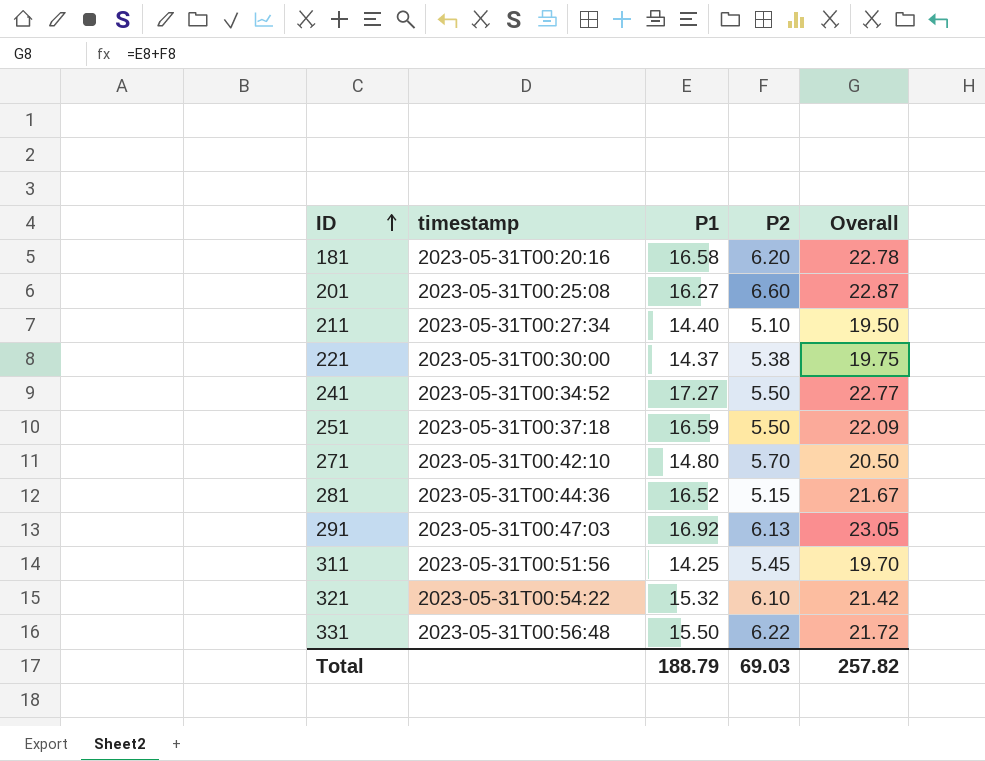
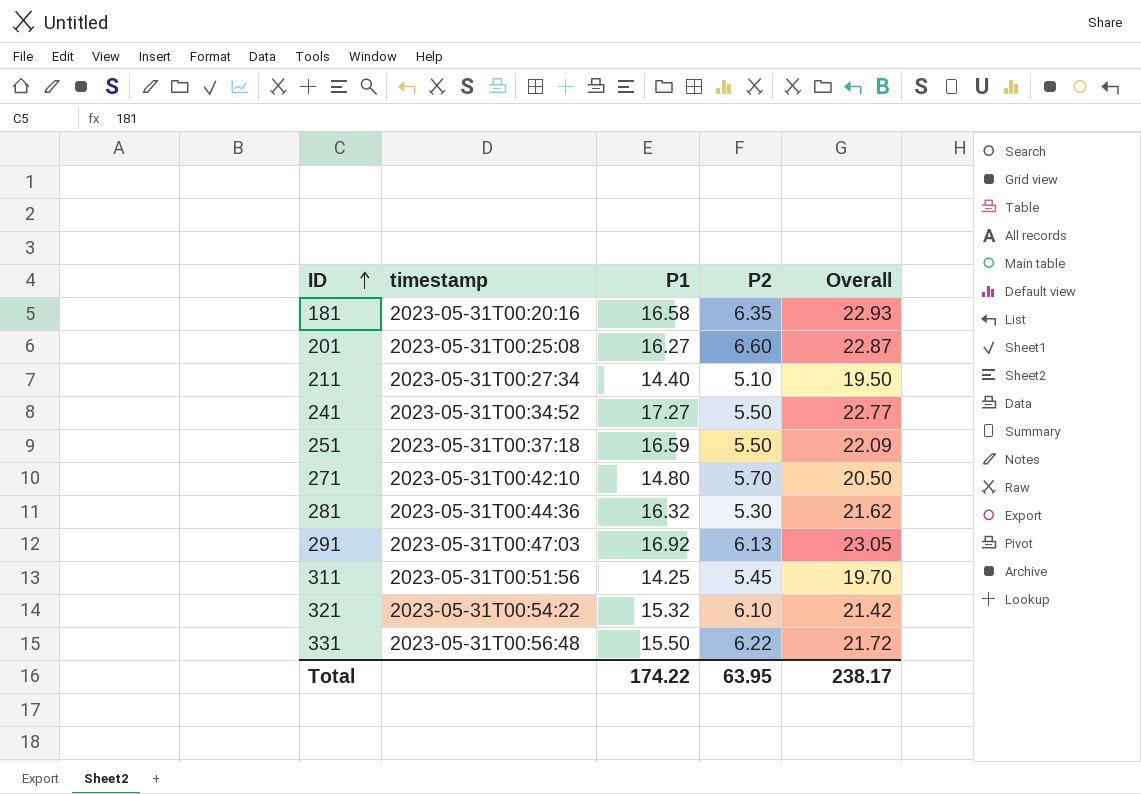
row 221: 2023-05-31T00:30:00 | 14.37 | 5.38 | 19.75 -> none
181 | P2: 6.20 -> 6.35
181 | Overall: 22.78 -> 22.93
281 | P1: 16.52 -> 16.32
281 | P2: 5.15 -> 5.30
281 | Overall: 21.67 -> 21.62
Total | P1: 188.79 -> 174.22
Total | P2: 69.03 -> 63.95
Total | Overall: 257.82 -> 238.17

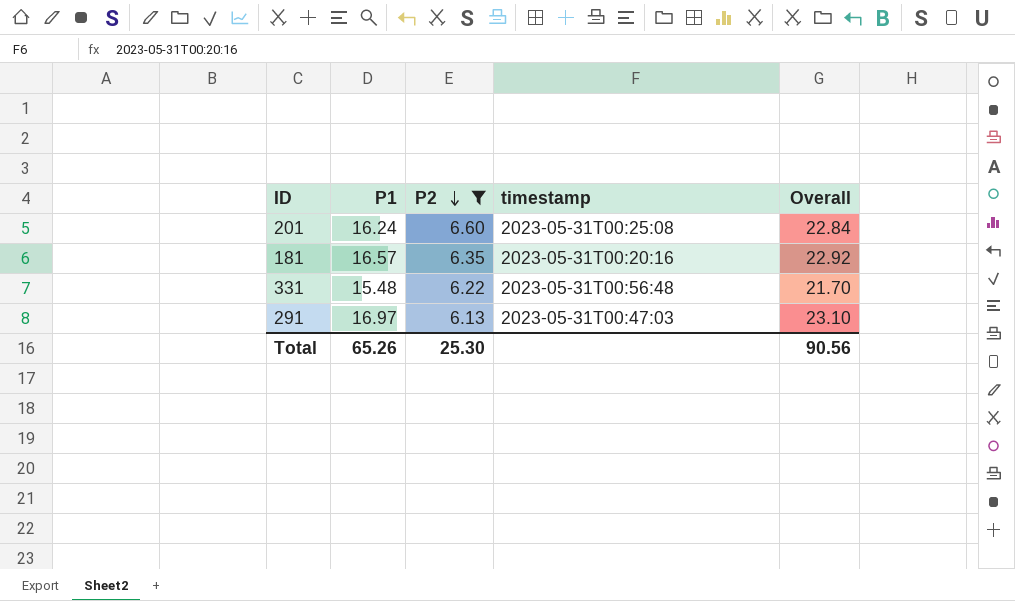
filter: none -> P2 >= 6.13
row order: ID ascending -> P2 descending
column timestamp | position: 2 -> 4
201 | P1: 16.27 -> 16.24
201 | Overall: 22.87 -> 22.84
181 | P1: 16.58 -> 16.57
181 | Overall: 22.93 -> 22.92
331 | P1: 15.50 -> 15.48
331 | Overall: 21.72 -> 21.70
291 | P1: 16.92 -> 16.97
291 | Overall: 23.05 -> 23.10
Total | P1: 174.22 -> 65.26
Total | P2: 63.95 -> 25.30
Total | Overall: 238.17 -> 90.56

